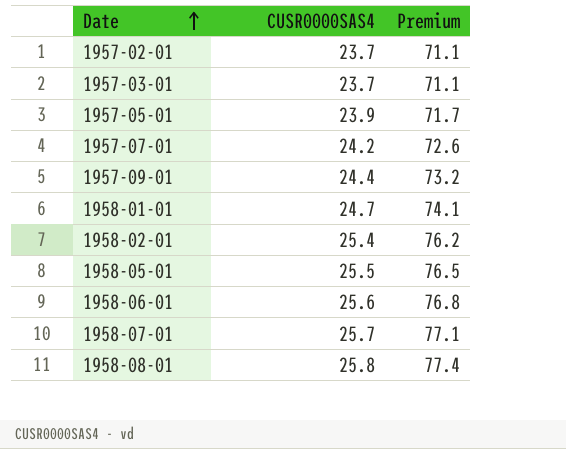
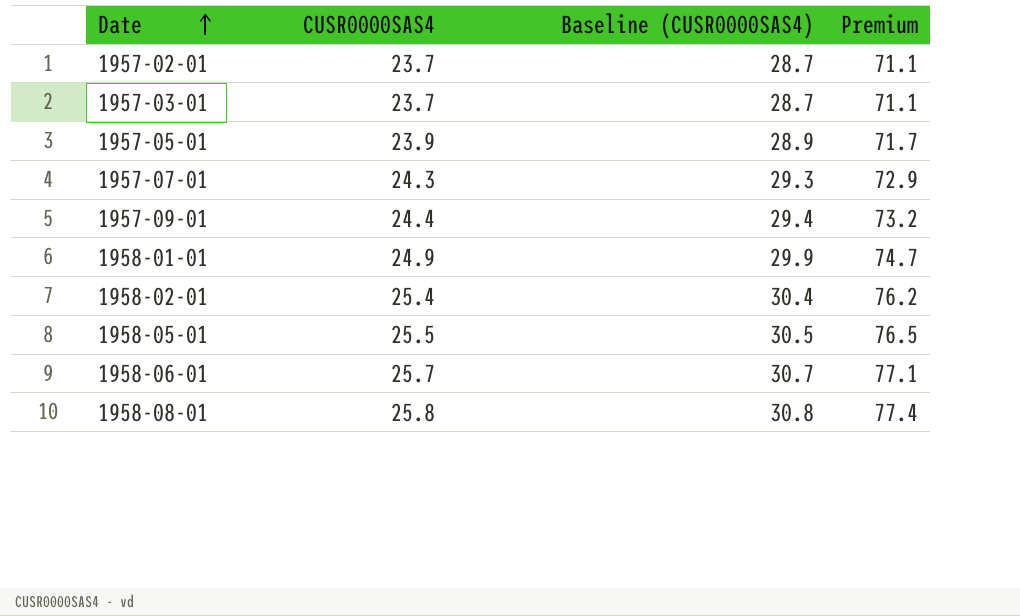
column Baseline (CUSR0000SAS4) | formula: none -> [CUSR0000SAS4] + 5
row 1958-07-01: 25.7 | 77.1 -> none
1957-07-01 | CUSR0000SAS4: 24.2 -> 24.3
1957-07-01 | Premium: 72.6 -> 72.9
1958-01-01 | CUSR0000SAS4: 24.7 -> 24.9
1958-01-01 | Premium: 74.1 -> 74.7
1958-06-01 | CUSR0000SAS4: 25.6 -> 25.7
1958-06-01 | Premium: 76.8 -> 77.1

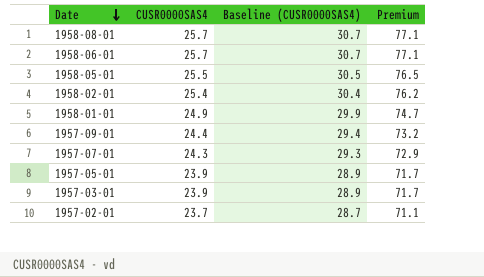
row order: Date ascending -> Date descending
1958-08-01 | CUSR0000SAS4: 25.8 -> 25.7
1958-08-01 | Baseline (CUSR0000SAS4): 30.8 -> 30.7
1958-08-01 | Premium: 77.4 -> 77.1
1957-03-01 | CUSR0000SAS4: 23.7 -> 23.9
1957-03-01 | Baseline (CUSR0000SAS4): 28.7 -> 28.9
1957-03-01 | Premium: 71.1 -> 71.7

